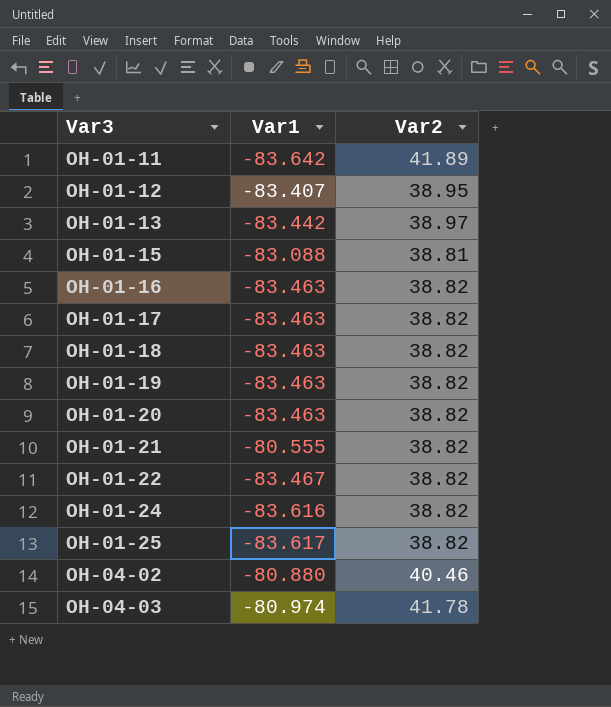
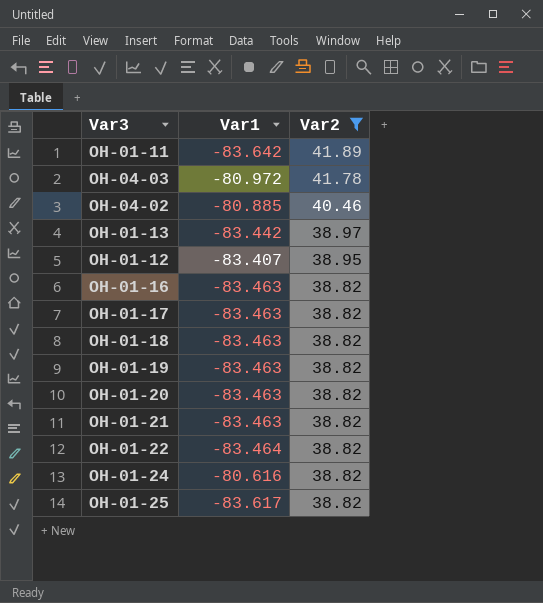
filter: none -> Var2 != 38.81
row order: Var3 ascending -> Var2 descending
OH-04-03 | Var1: -80.974 -> -80.972
OH-04-02 | Var1: -80.880 -> -80.885
OH-01-21 | Var1: -80.555 -> -83.463
OH-01-22 | Var1: -83.467 -> -83.464
OH-01-24 | Var1: -83.616 -> -80.616

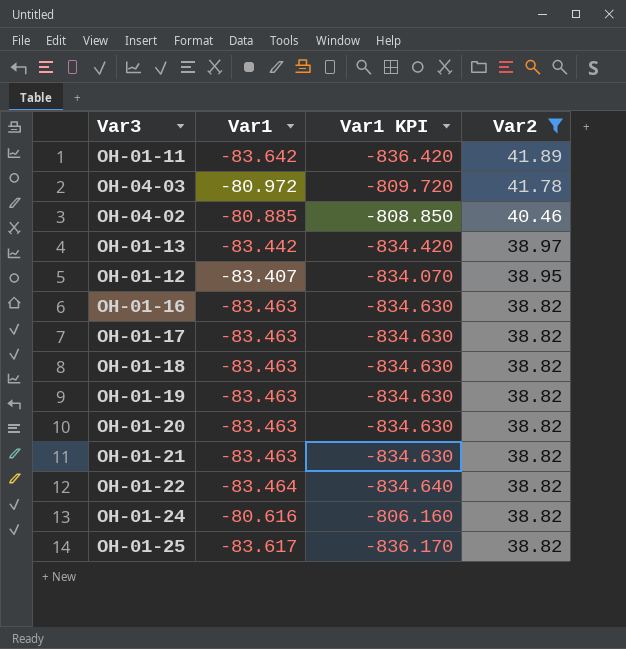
column Var1 KPI | formula: none -> [Var1] * 10

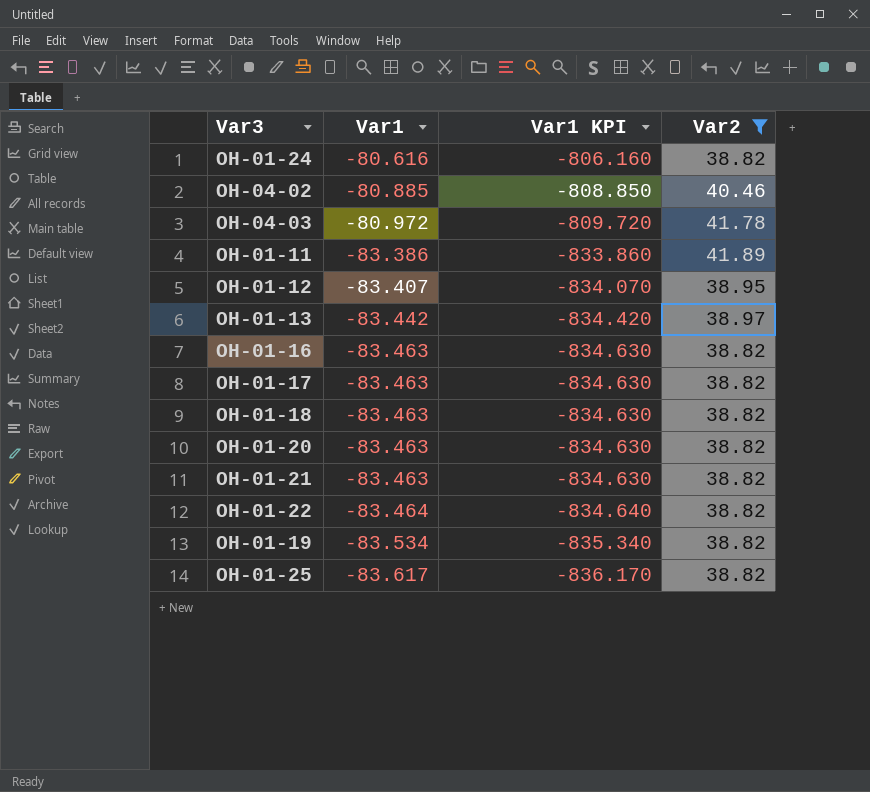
row order: Var2 descending -> Var1 descending
OH-01-11 | Var1: -83.642 -> -83.386
OH-01-11 | Var1 KPI: -836.420 -> -833.860
OH-01-19 | Var1: -83.463 -> -83.534
OH-01-19 | Var1 KPI: -834.630 -> -835.340

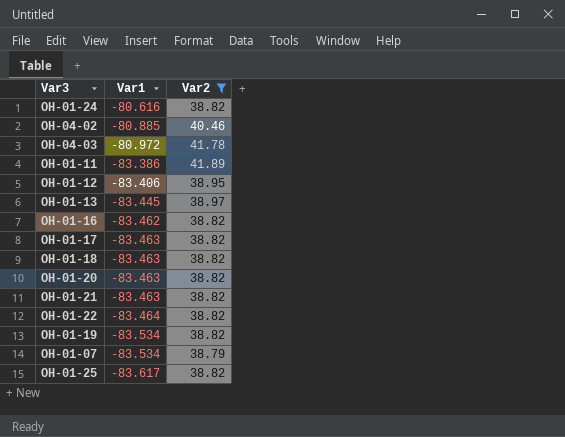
column Var1 KPI | formula: [Var1] * 10 -> none
OH-01-12 | Var1: -83.407 -> -83.406
OH-01-13 | Var1: -83.442 -> -83.445
OH-01-16 | Var1: -83.463 -> -83.462
row OH-01-07: none -> -83.534 | 38.79

